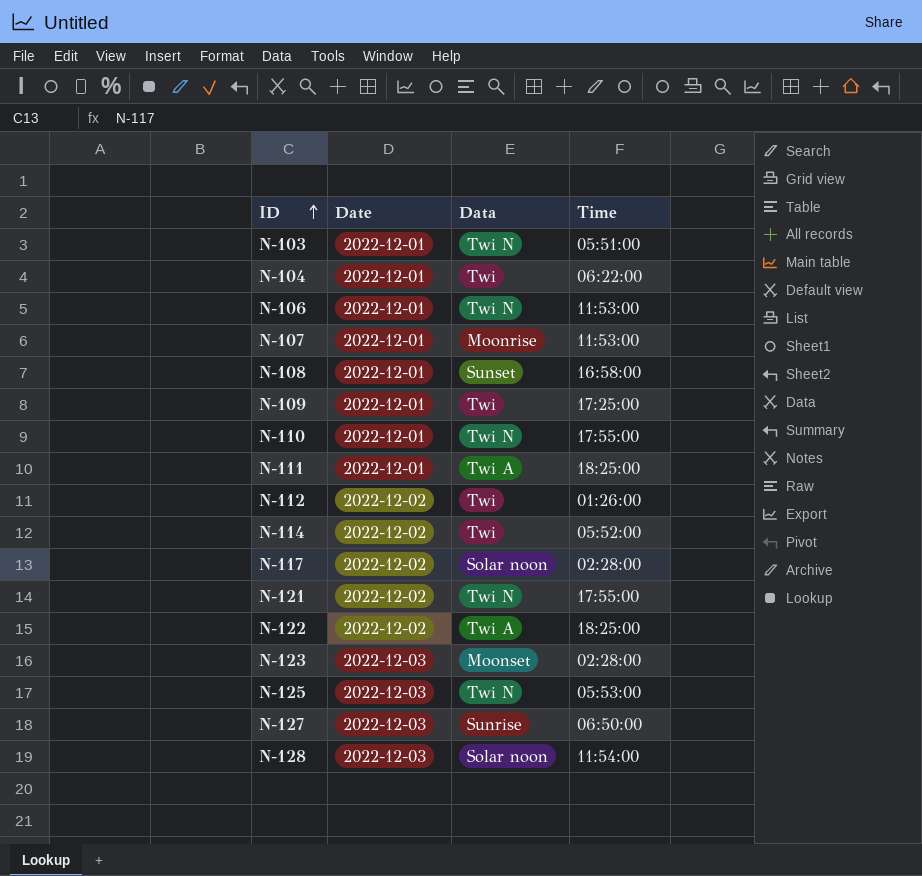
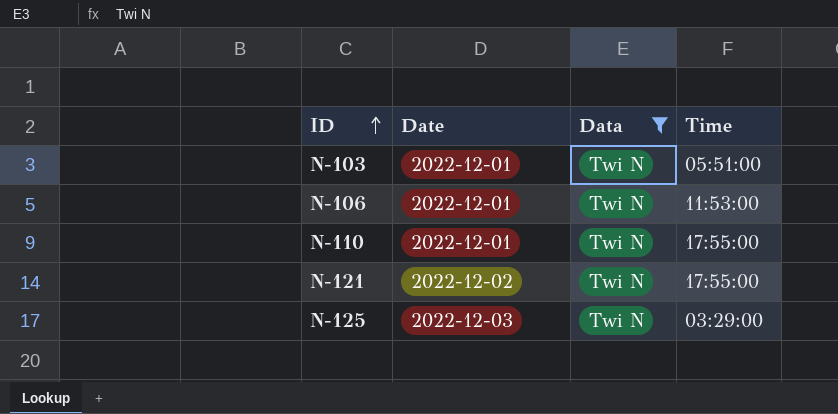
filter: none -> Data = Twi N
N-125 | Time: 05:53:00 -> 03:29:00

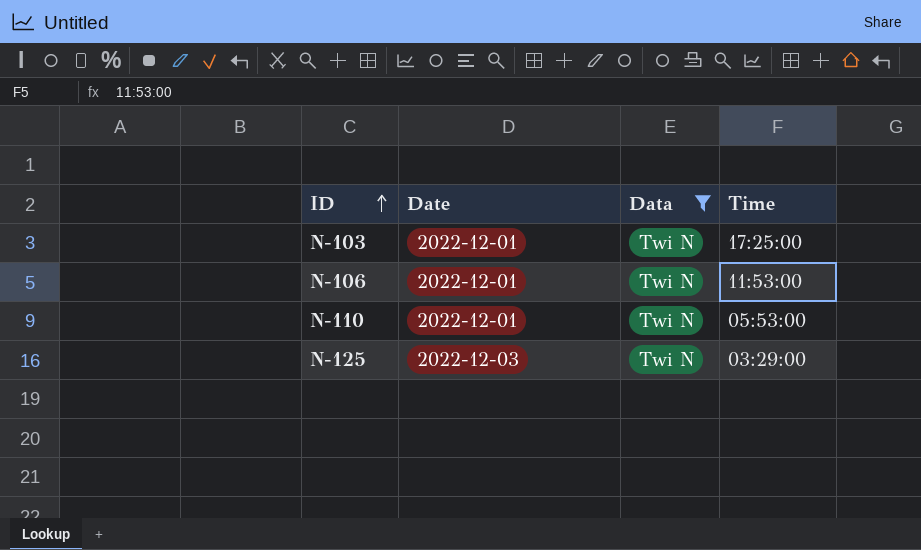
row N-121: 2022-12-02 | Twi N | 17:55:00 -> none
N-103 | Time: 05:51:00 -> 17:25:00
N-110 | Time: 17:55:00 -> 05:53:00

